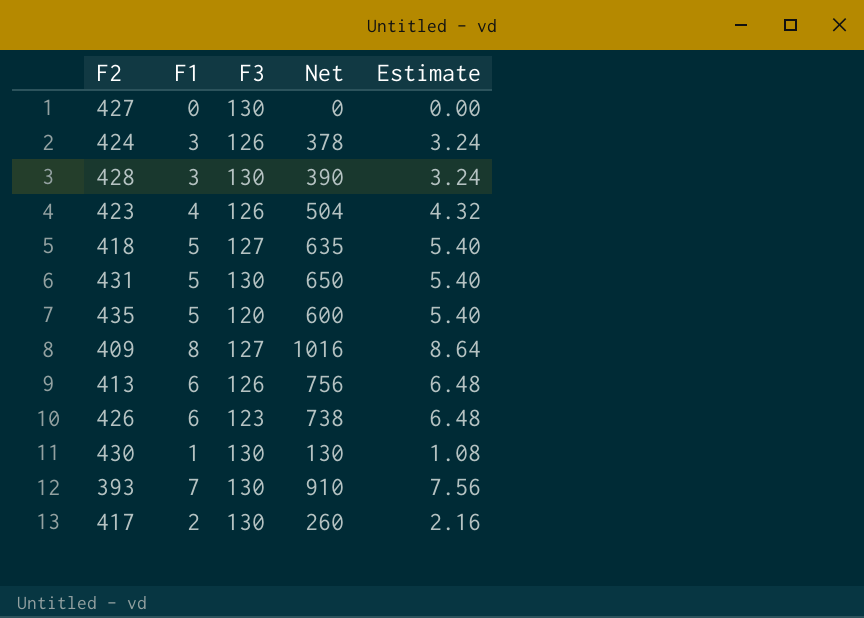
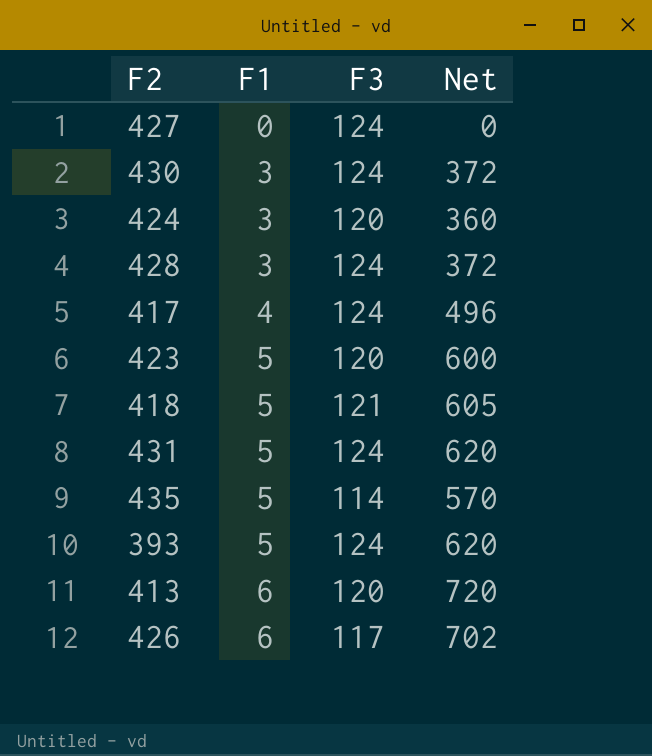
row order: none -> F1 ascending
column Estimate | formula: [F1] * 1.08 -> none
row 409: 8 | 127 | 1016 | 8.64 -> none
427 | F3: 130 -> 124
430 | F1: 1 -> 3
430 | F3: 130 -> 124
430 | Net: 130 -> 372
424 | F3: 126 -> 120
424 | Net: 378 -> 360
428 | F3: 130 -> 124
428 | Net: 390 -> 372
417 | F1: 2 -> 4
417 | F3: 130 -> 124
417 | Net: 260 -> 496
423 | F1: 4 -> 5
423 | F3: 126 -> 120
423 | Net: 504 -> 600
418 | F3: 127 -> 121
418 | Net: 635 -> 605
431 | F3: 130 -> 124
431 | Net: 650 -> 620
435 | F3: 120 -> 114
435 | Net: 600 -> 570
393 | F1: 7 -> 5
393 | F3: 130 -> 124
393 | Net: 910 -> 620
413 | F3: 126 -> 120
413 | Net: 756 -> 720
426 | F3: 123 -> 117
426 | Net: 738 -> 702

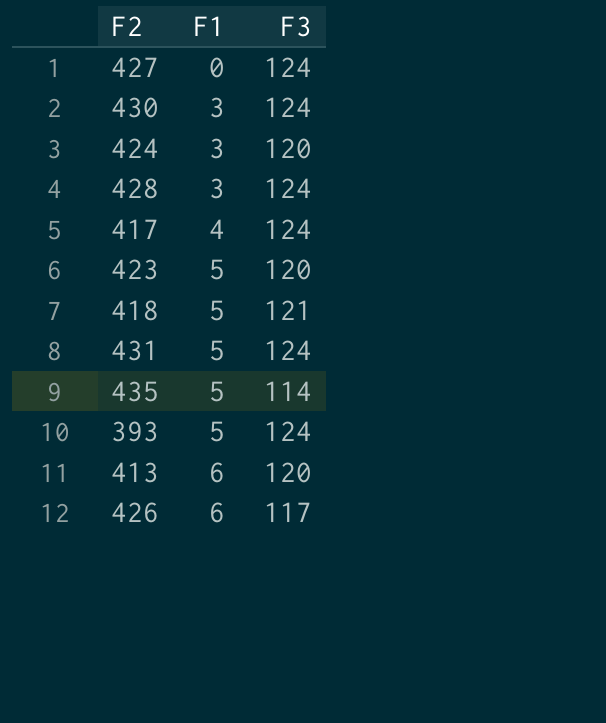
column Net | formula: [F1] * [F3] -> none

